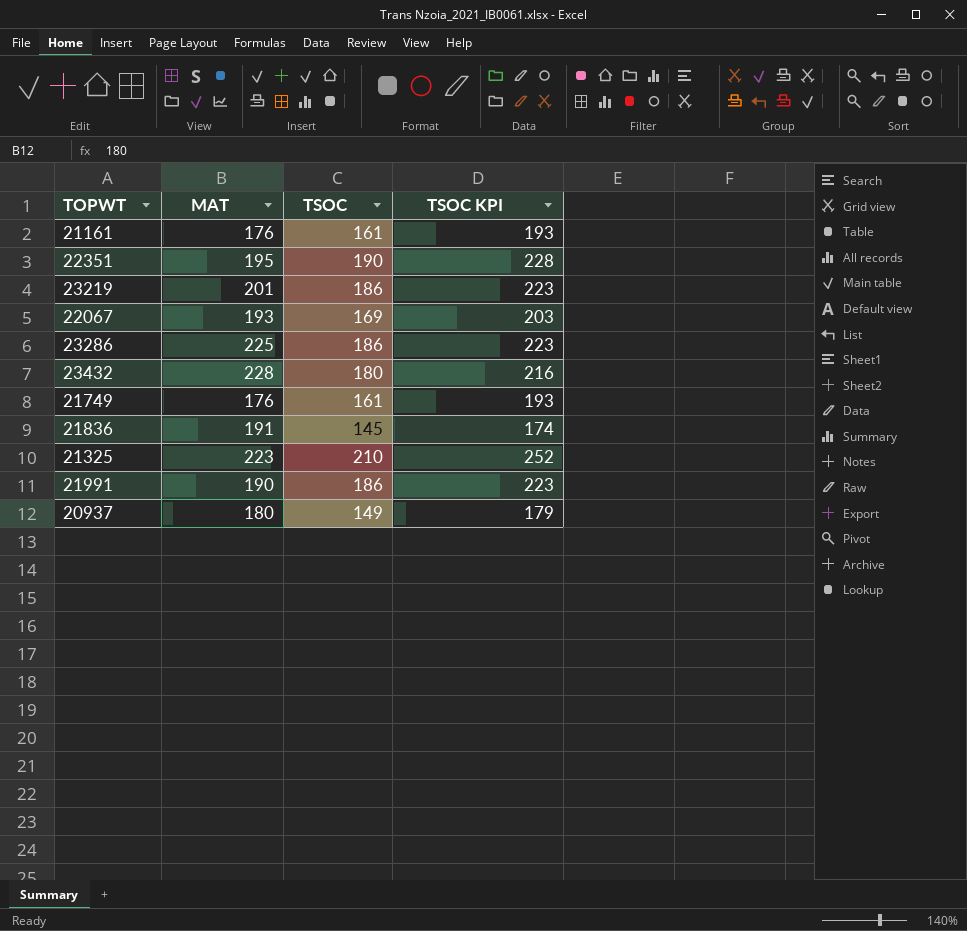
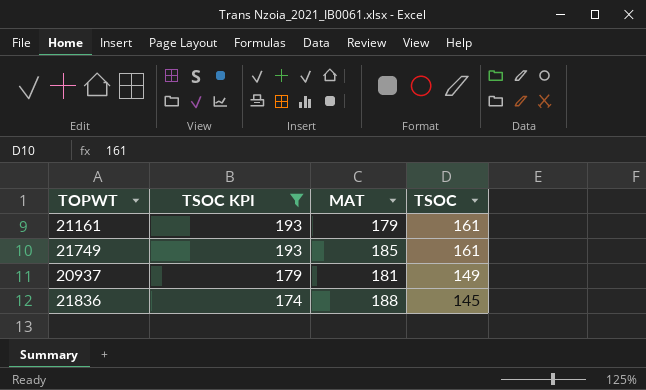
filter: none -> TSOC KPI <= 193
row order: none -> TSOC KPI descending
column TSOC KPI | position: 4 -> 2
21161 | MAT: 176 -> 179
21749 | MAT: 176 -> 185
20937 | MAT: 180 -> 181
21836 | MAT: 191 -> 188

